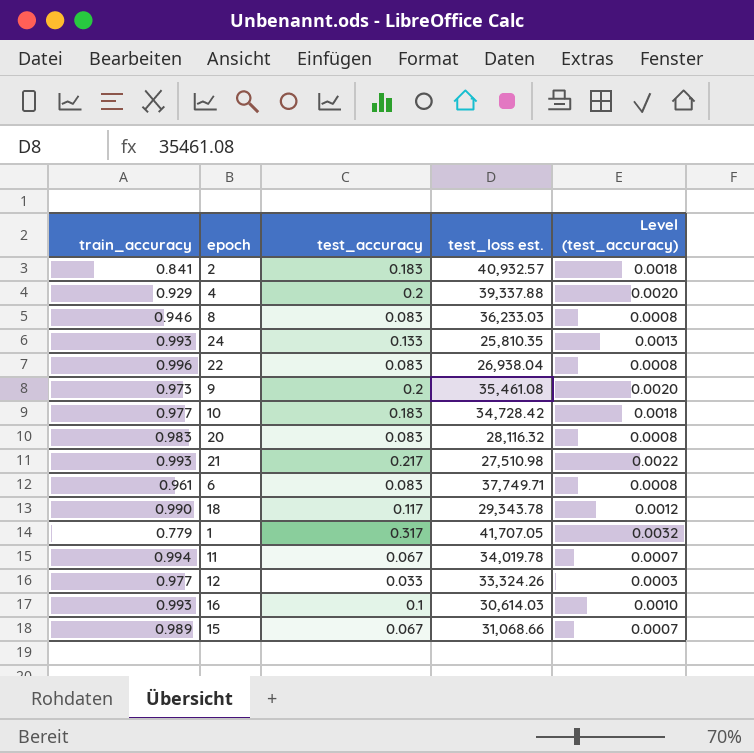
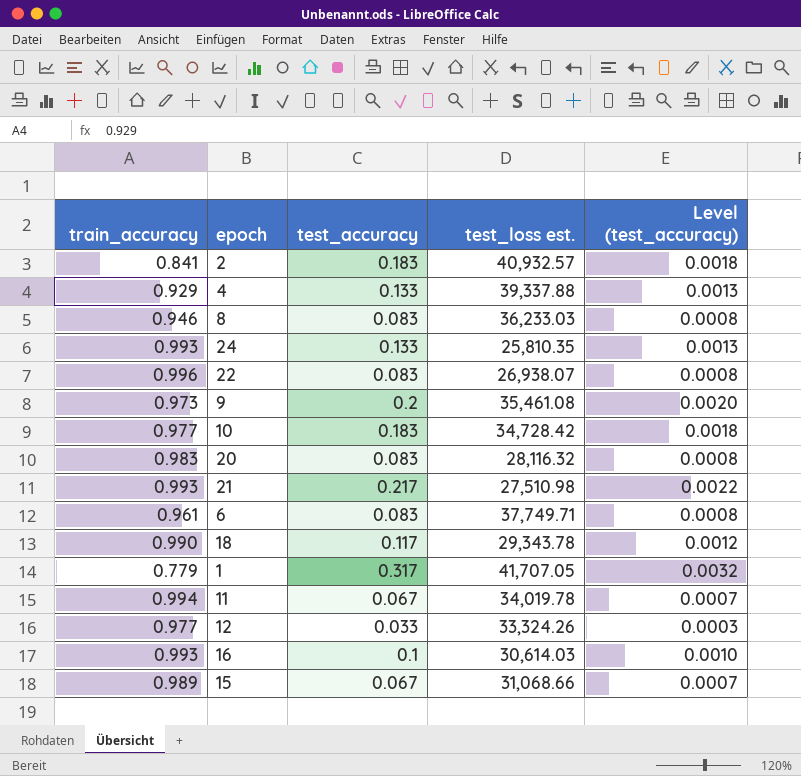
4 | test_accuracy: 0.2 -> 0.133
4 | Level (test_accuracy): 0.0020 -> 0.0013
22 | test_loss est.: 26,938.04 -> 26,938.07

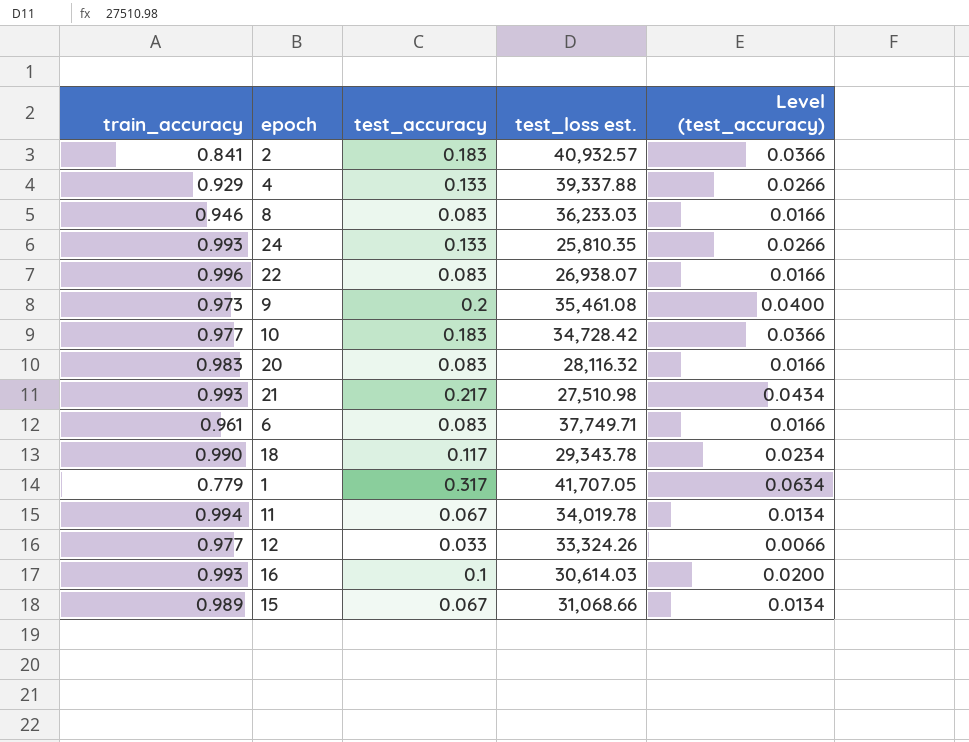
column Level (test_accuracy) | formula: [test_accuracy] * 0.01 -> [test_accuracy] * 0.2

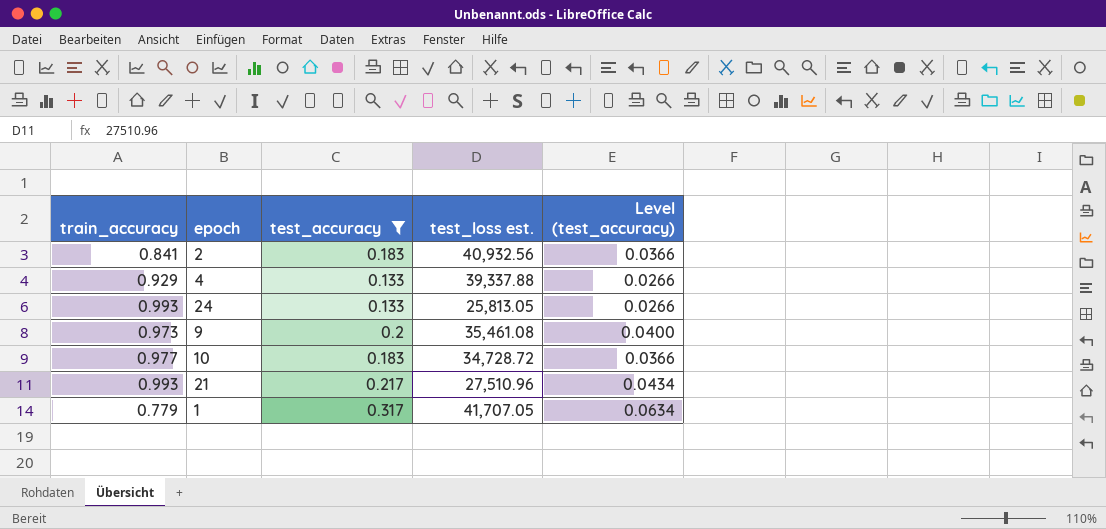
filter: none -> test_accuracy >= 0.133
2 | test_loss est.: 40,932.57 -> 40,932.56
24 | test_loss est.: 25,810.35 -> 25,813.05
10 | test_loss est.: 34,728.42 -> 34,728.72
21 | test_loss est.: 27,510.98 -> 27,510.96

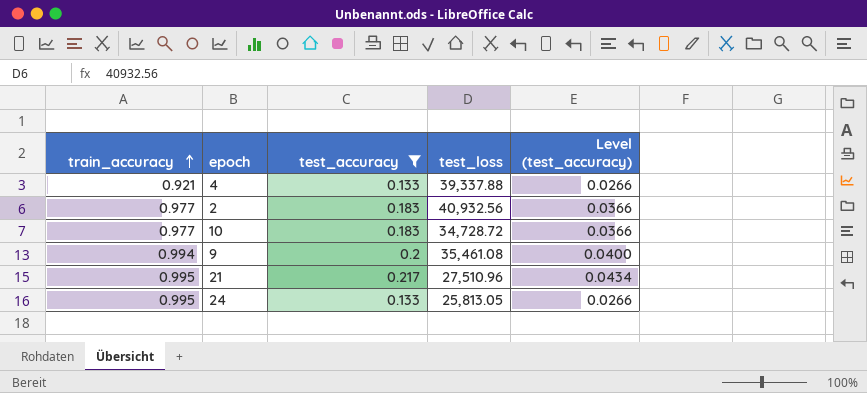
row order: none -> train_accuracy ascending
column name: test_loss est. -> test_loss
row 1: 0.779 | 0.317 | 41,707.05 | 0.0634 -> none
4 | train_accuracy: 0.929 -> 0.921
2 | train_accuracy: 0.841 -> 0.977
9 | train_accuracy: 0.973 -> 0.994
21 | train_accuracy: 0.993 -> 0.995
24 | train_accuracy: 0.993 -> 0.995

